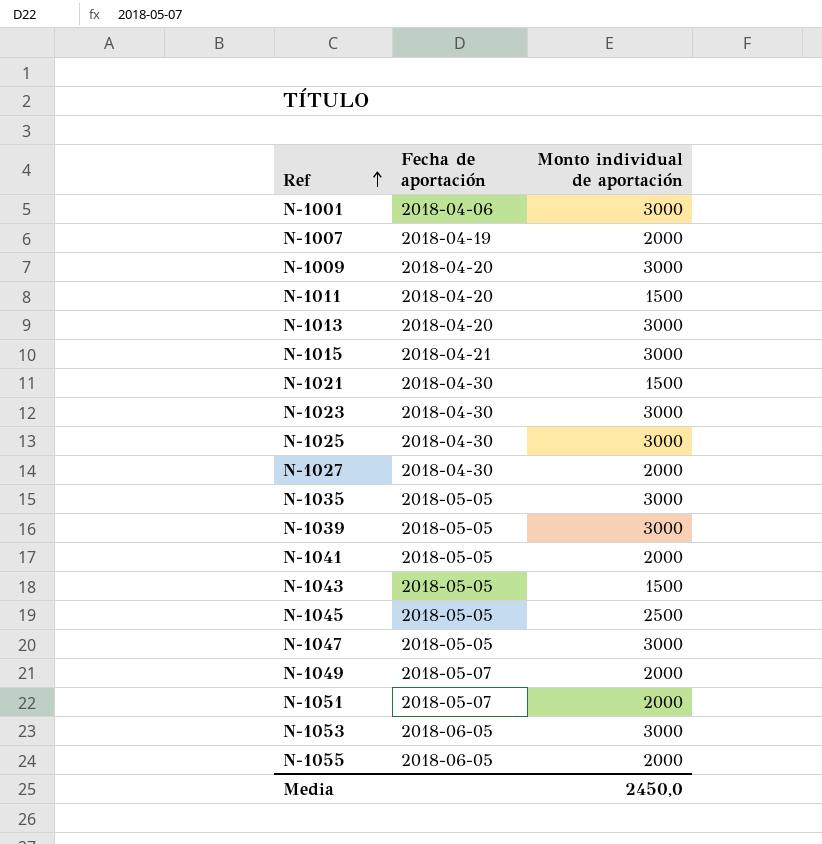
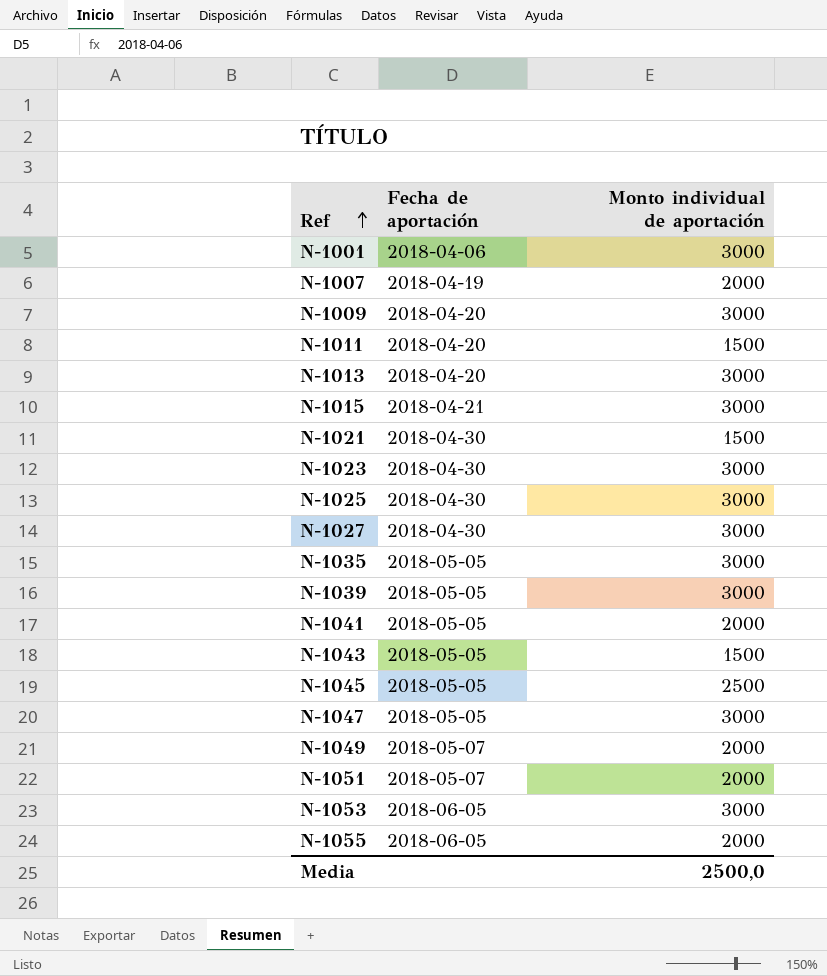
N-1027 | Monto individual de aportación: 2000 -> 3000
Media | Monto individual de aportación: 2450,0 -> 2500,0

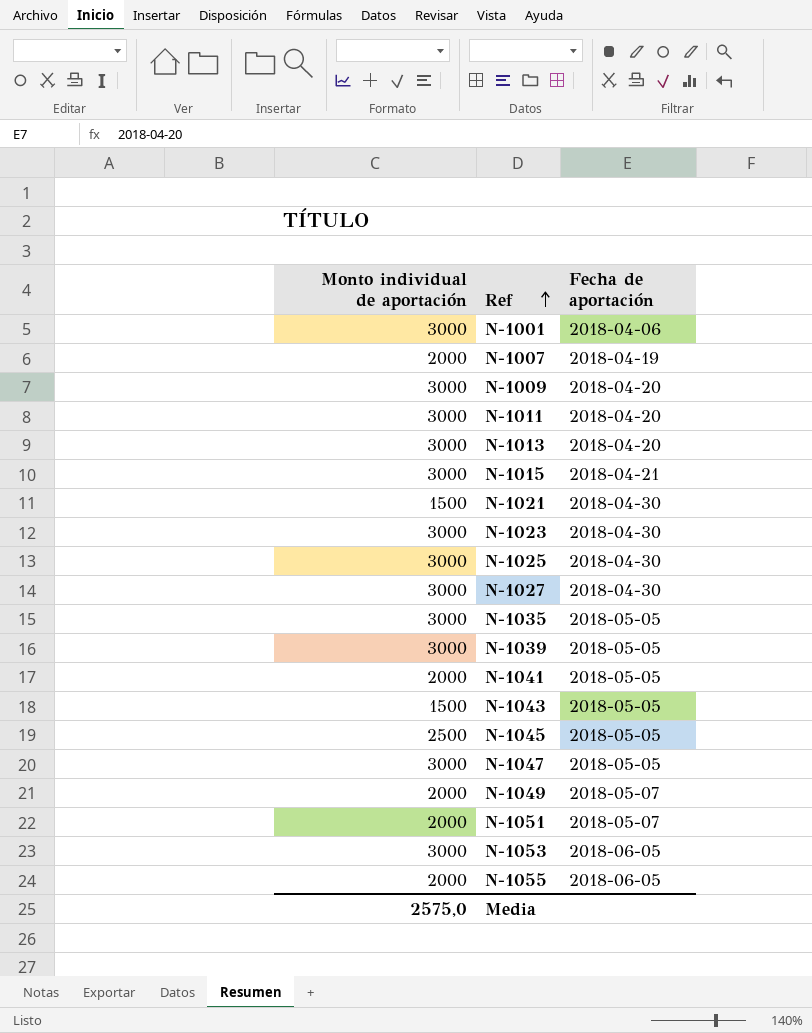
column Monto individual de aportación | position: 3 -> 1
N-1011 | Monto individual de aportación: 1500 -> 3000
Media | Monto individual de aportación: 2500,0 -> 2575,0

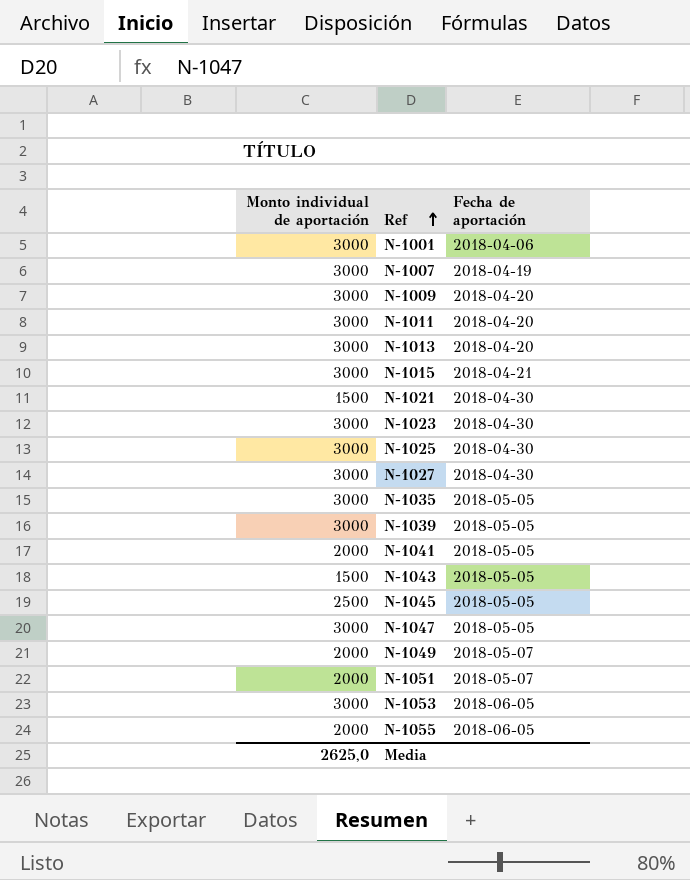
N-1007 | Monto individual de aportación: 2000 -> 3000
Media | Monto individual de aportación: 2575,0 -> 2625,0

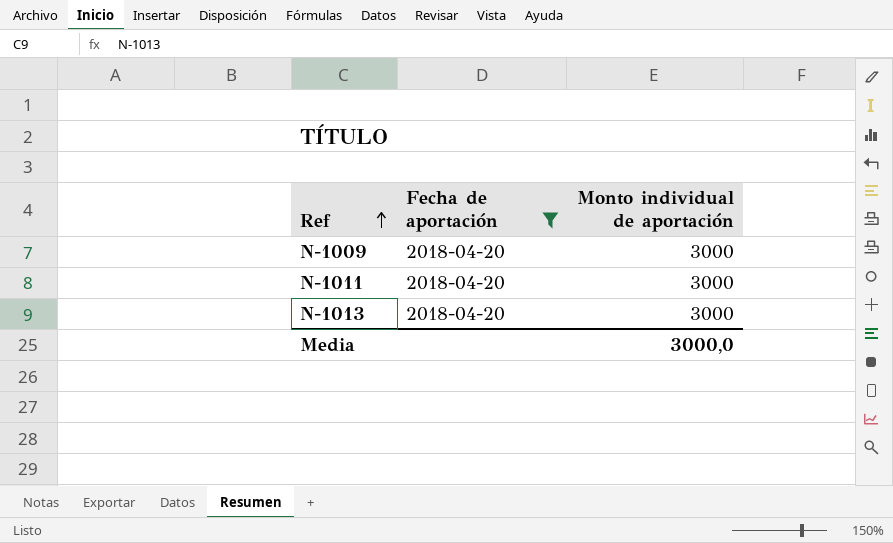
filter: none -> Fecha de aportación = 2018-04-20
column Monto individual de aportación | position: 1 -> 3
Media | Monto individual de aportación: 2625,0 -> 3000,0

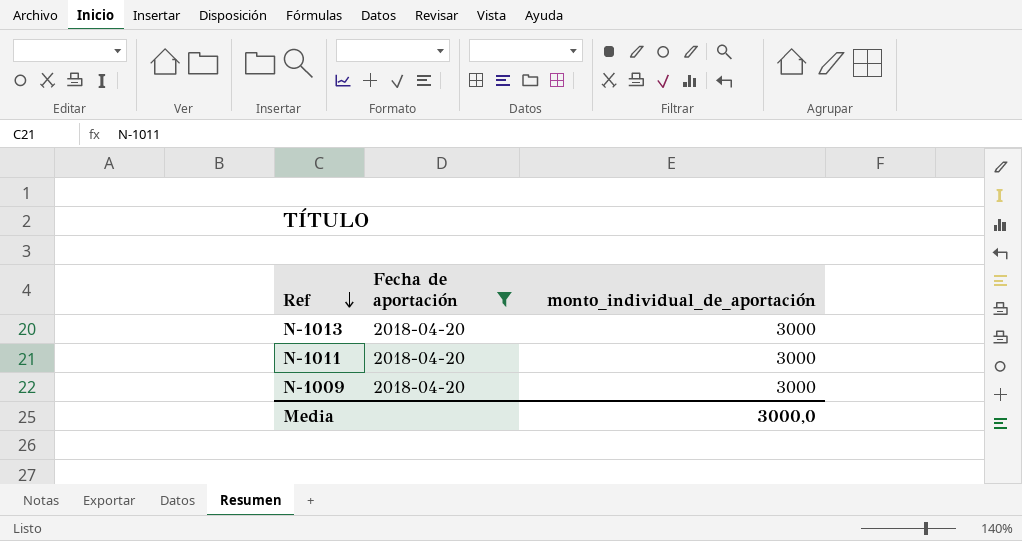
row order: Ref ascending -> Ref descending
column name: Monto individual de aportación -> monto_individual_de_aportación

